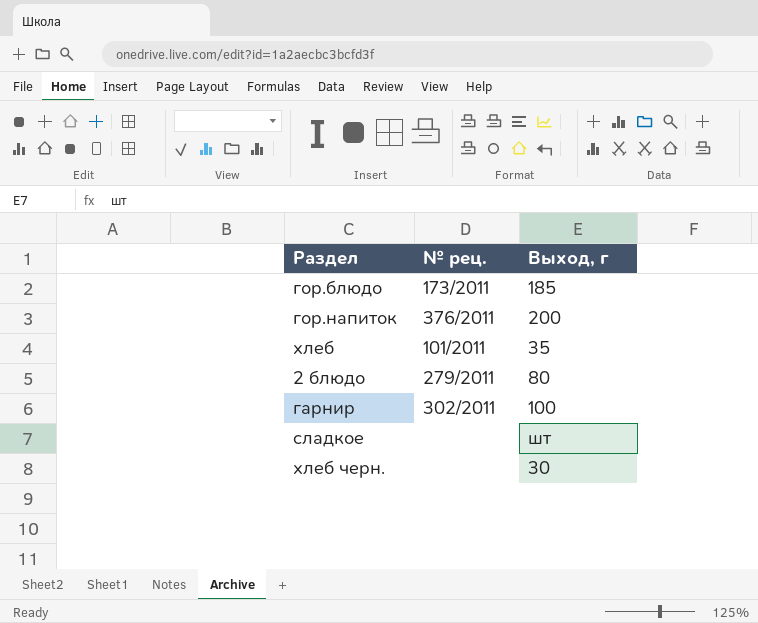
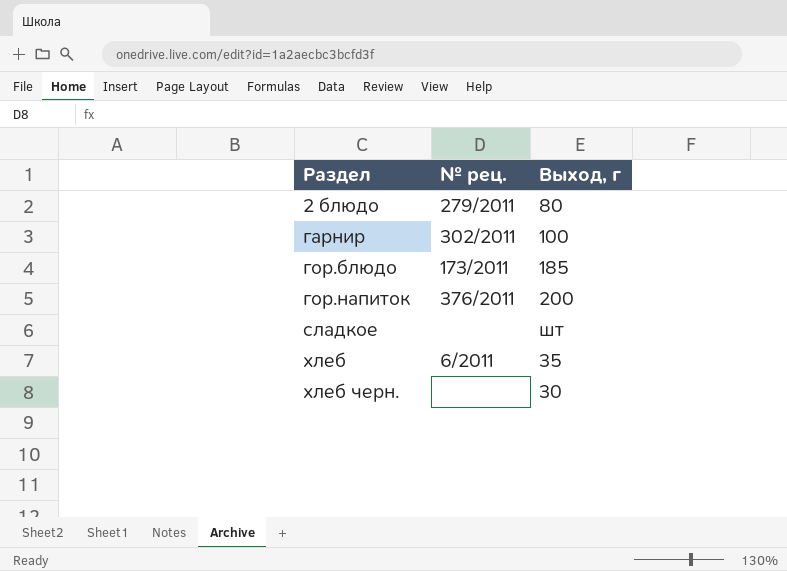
row order: none -> Раздел ascending
хлеб | № рец.: 101/2011 -> 6/2011

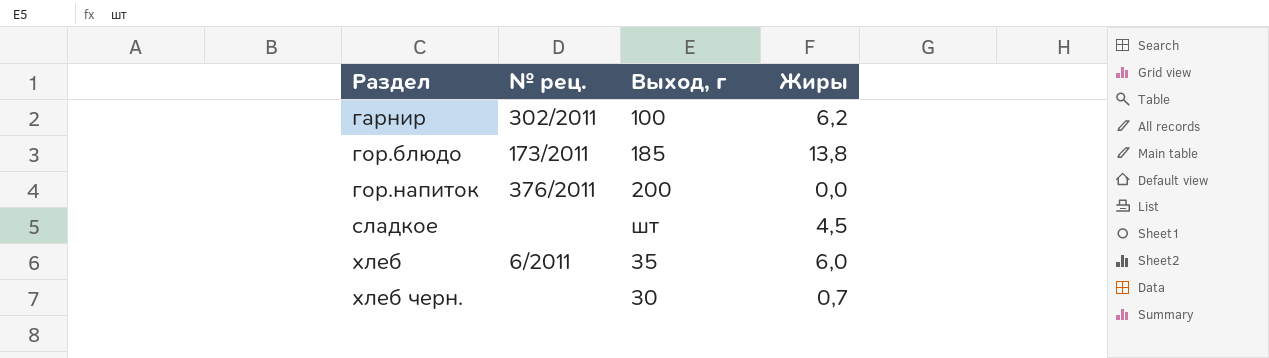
column Жиры | position: none -> 4
row 2 блюдо: 279/2011 | 80 -> none

